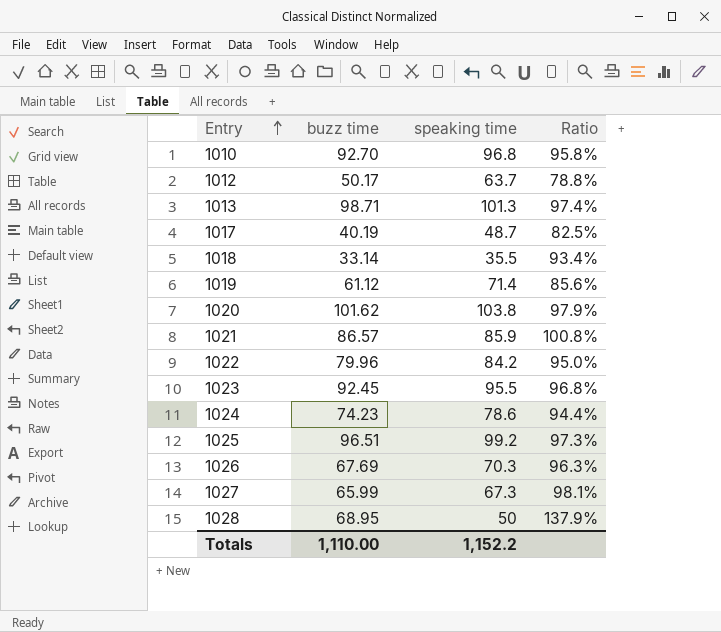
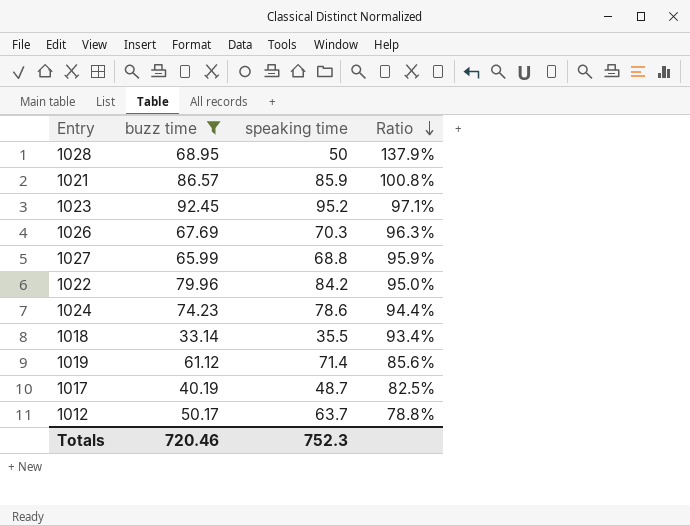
filter: none -> buzz time <= 92.45
row order: Entry ascending -> Ratio descending
1023 | speaking time: 95.5 -> 95.2
1023 | Ratio: 96.8% -> 97.1%
1027 | speaking time: 67.3 -> 68.8
1027 | Ratio: 98.1% -> 95.9%
Totals | buzz time: 1,110.00 -> 720.46
Totals | speaking time: 1,152.2 -> 752.3

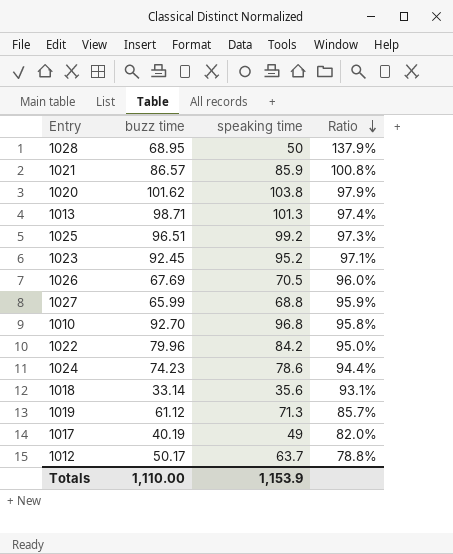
filter: buzz time <= 92.45 -> none
1026 | speaking time: 70.3 -> 70.5
1026 | Ratio: 96.3% -> 96.0%
1018 | speaking time: 35.5 -> 35.6
1018 | Ratio: 93.4% -> 93.1%
1019 | speaking time: 71.4 -> 71.3
1019 | Ratio: 85.6% -> 85.7%
1017 | speaking time: 48.7 -> 49
1017 | Ratio: 82.5% -> 82.0%
Totals | buzz time: 720.46 -> 1,110.00
Totals | speaking time: 752.3 -> 1,153.9

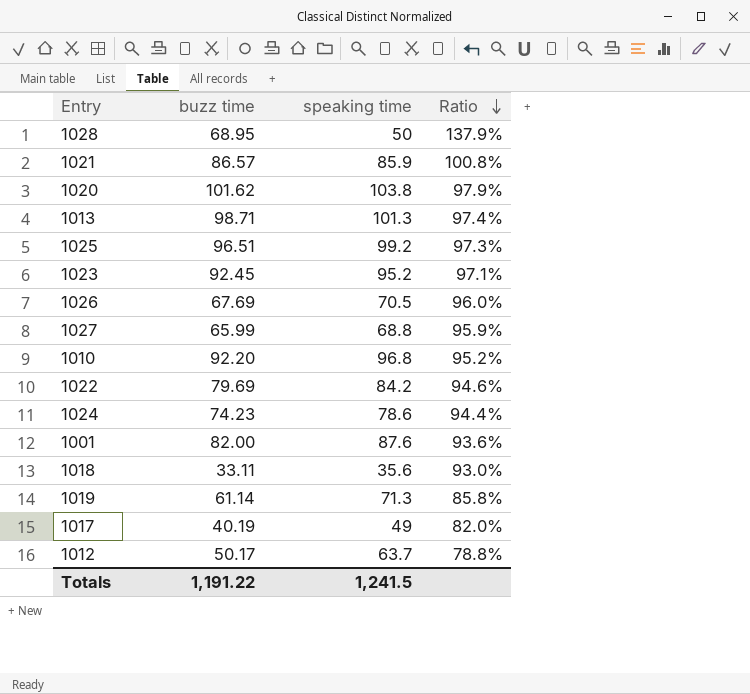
1010 | buzz time: 92.70 -> 92.20
1010 | Ratio: 95.8% -> 95.2%
1022 | buzz time: 79.96 -> 79.69
1022 | Ratio: 95.0% -> 94.6%
row 1001: none -> 82.00 | 87.6 | 93.6%
1018 | buzz time: 33.14 -> 33.11
1018 | Ratio: 93.1% -> 93.0%
1019 | buzz time: 61.12 -> 61.14
1019 | Ratio: 85.7% -> 85.8%
Totals | buzz time: 1,110.00 -> 1,191.22
Totals | speaking time: 1,153.9 -> 1,241.5

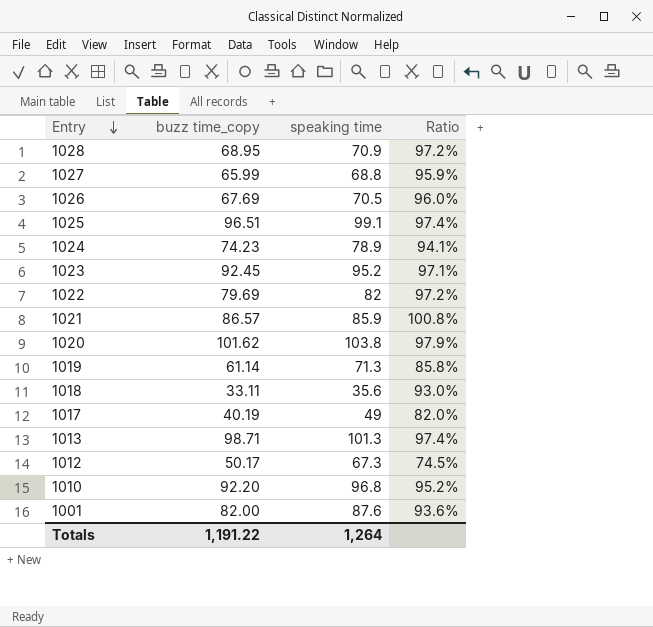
row order: Ratio descending -> Entry descending
column name: buzz time -> buzz time_copy
1028 | speaking time: 50 -> 70.9
1028 | Ratio: 137.9% -> 97.2%
1025 | speaking time: 99.2 -> 99.1
1025 | Ratio: 97.3% -> 97.4%
1024 | speaking time: 78.6 -> 78.9
1024 | Ratio: 94.4% -> 94.1%
1022 | speaking time: 84.2 -> 82
1022 | Ratio: 94.6% -> 97.2%
1012 | speaking time: 63.7 -> 67.3
1012 | Ratio: 78.8% -> 74.5%
Totals | speaking time: 1,241.5 -> 1,264

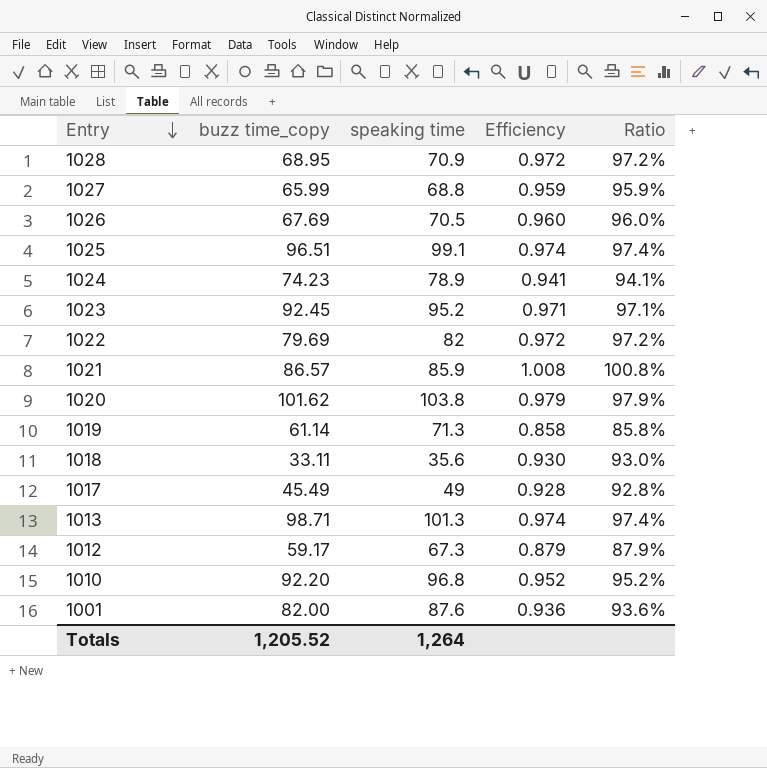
column Efficiency | formula: none -> [buzz time_copy] / [speaking time]
1017 | buzz time_copy: 40.19 -> 45.49
1017 | Ratio: 82.0% -> 92.8%
1012 | buzz time_copy: 50.17 -> 59.17
1012 | Ratio: 74.5% -> 87.9%
Totals | buzz time_copy: 1,191.22 -> 1,205.52

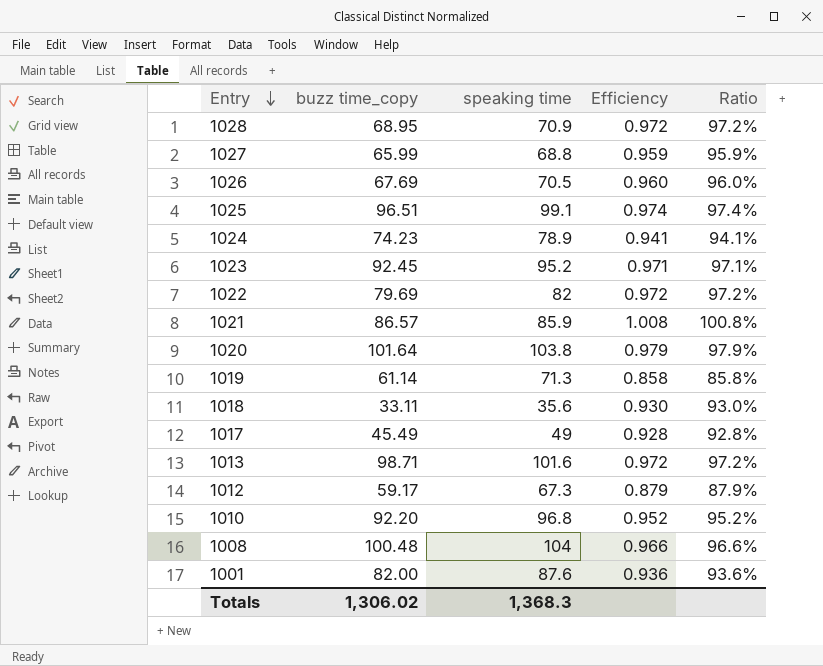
1020 | buzz time_copy: 101.62 -> 101.64
1013 | speaking time: 101.3 -> 101.6
1013 | Efficiency: 0.974 -> 0.972
1013 | Ratio: 97.4% -> 97.2%
row 1008: none -> 100.48 | 104 | 0.966 | 96.6%
Totals | buzz time_copy: 1,205.52 -> 1,306.02
Totals | speaking time: 1,264 -> 1,368.3

